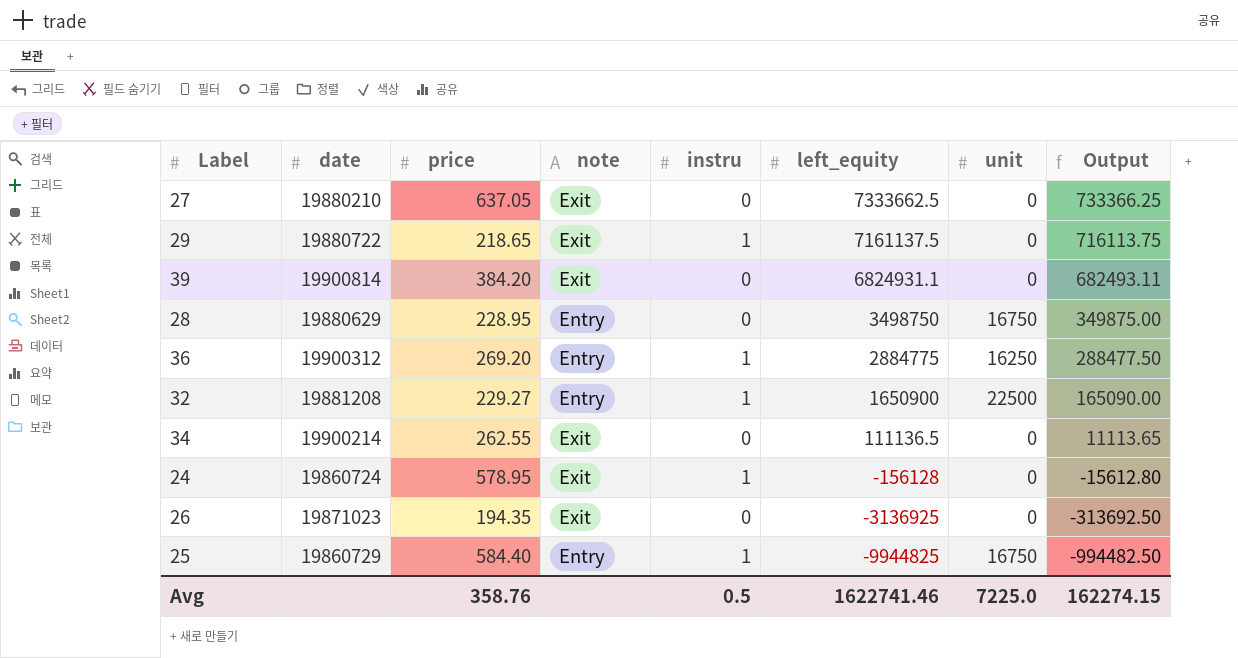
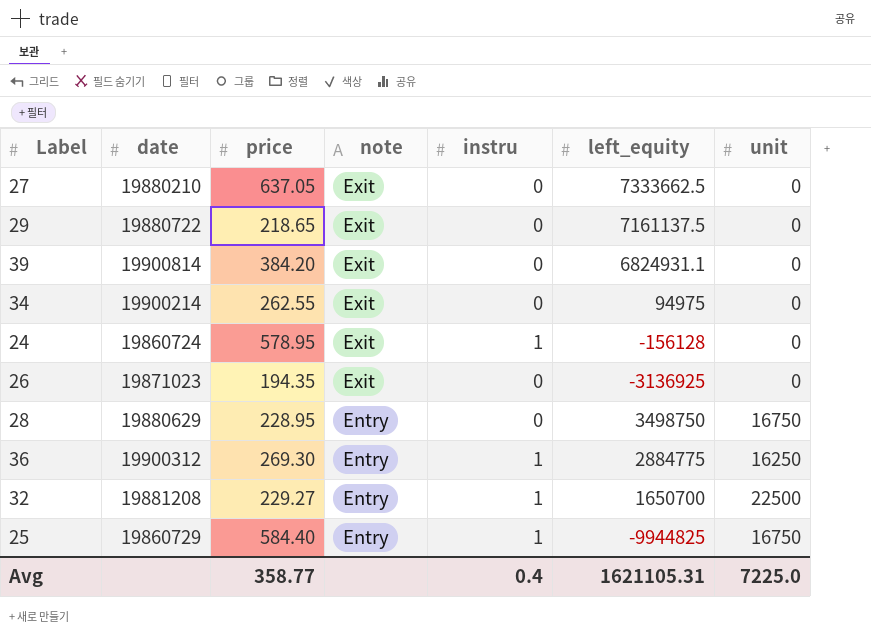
row order: left_equity descending -> note descending
column Output | formula: [left_equity] * 0.1 -> none
29 | instru: 1 -> 0
34 | left_equity: 111136.5 -> 94975
36 | price: 269.20 -> 269.30
32 | left_equity: 1650900 -> 1650700
Avg | price: 358.76 -> 358.77
Avg | instru: 0.5 -> 0.4
Avg | left_equity: 1622741.46 -> 1621105.31

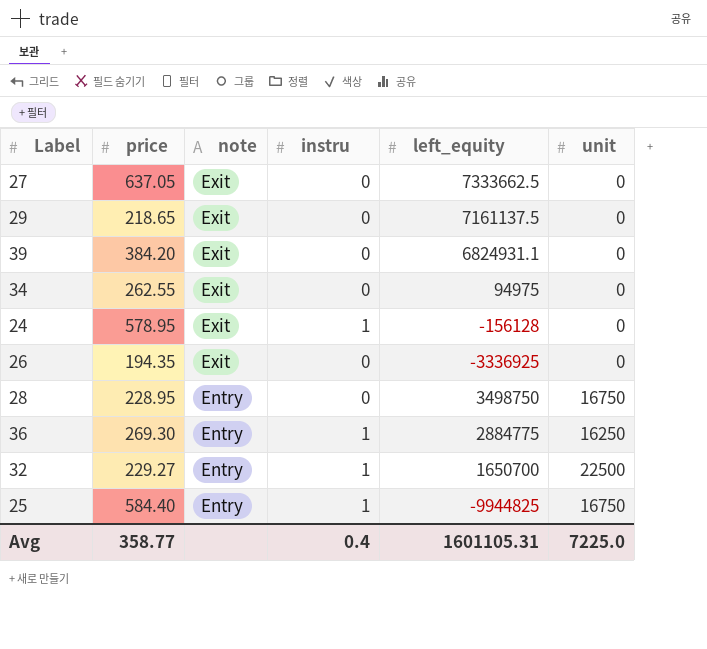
column date | position: 2 -> none
26 | left_equity: -3136925 -> -3336925
Avg | left_equity: 1621105.31 -> 1601105.31

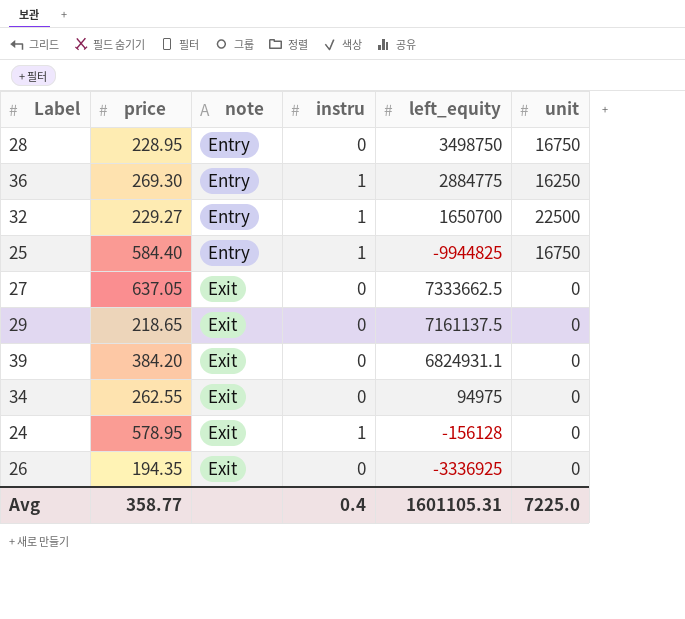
row order: note descending -> note ascending

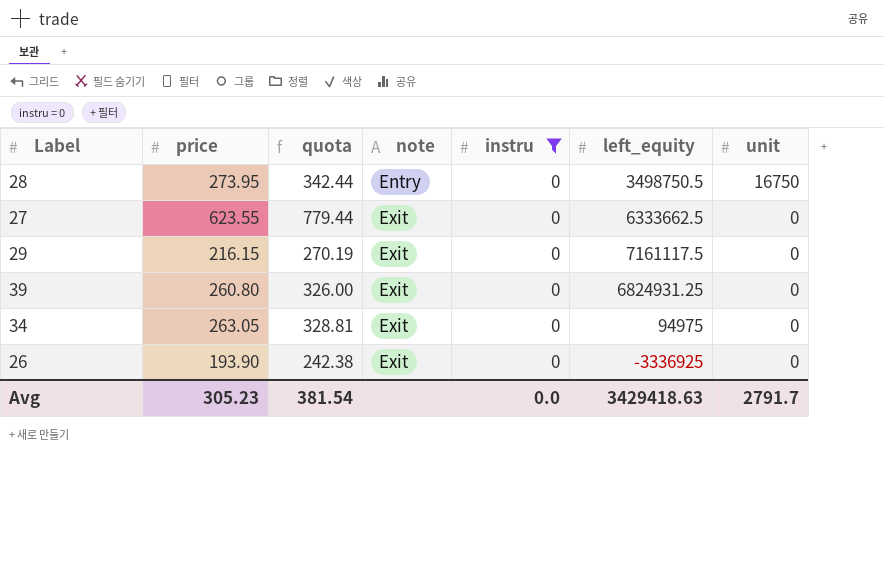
filter: none -> instru = 0
column quota | formula: none -> [price] * 1.25
28 | price: 228.95 -> 273.95
28 | left_equity: 3498750 -> 3498750.5
27 | price: 637.05 -> 623.55
27 | left_equity: 7333662.5 -> 6333662.5
29 | price: 218.65 -> 216.15
29 | left_equity: 7161137.5 -> 7161117.5
39 | price: 384.20 -> 260.80
39 | left_equity: 6824931.1 -> 6824931.25
34 | price: 262.55 -> 263.05
26 | price: 194.35 -> 193.90
Avg | price: 358.77 -> 305.23
Avg | instru: 0.4 -> 0.0
Avg | left_equity: 1601105.31 -> 3429418.63
Avg | unit: 7225.0 -> 2791.7

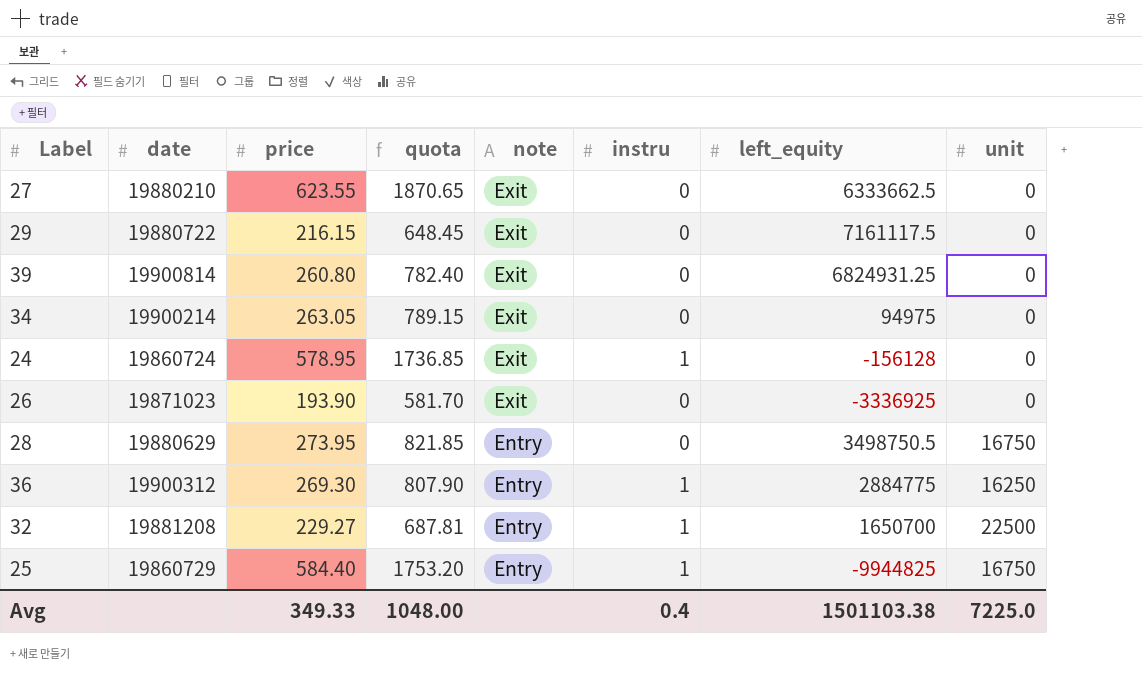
filter: instru = 0 -> none
row order: note ascending -> note descending
column date | position: none -> 2
column quota | formula: [price] * 1.25 -> [price] * 3
Avg | price: 305.23 -> 349.33
Avg | quota: 381.54 -> 1048.00
Avg | instru: 0.0 -> 0.4
Avg | left_equity: 3429418.63 -> 1501103.38
Avg | unit: 2791.7 -> 7225.0

